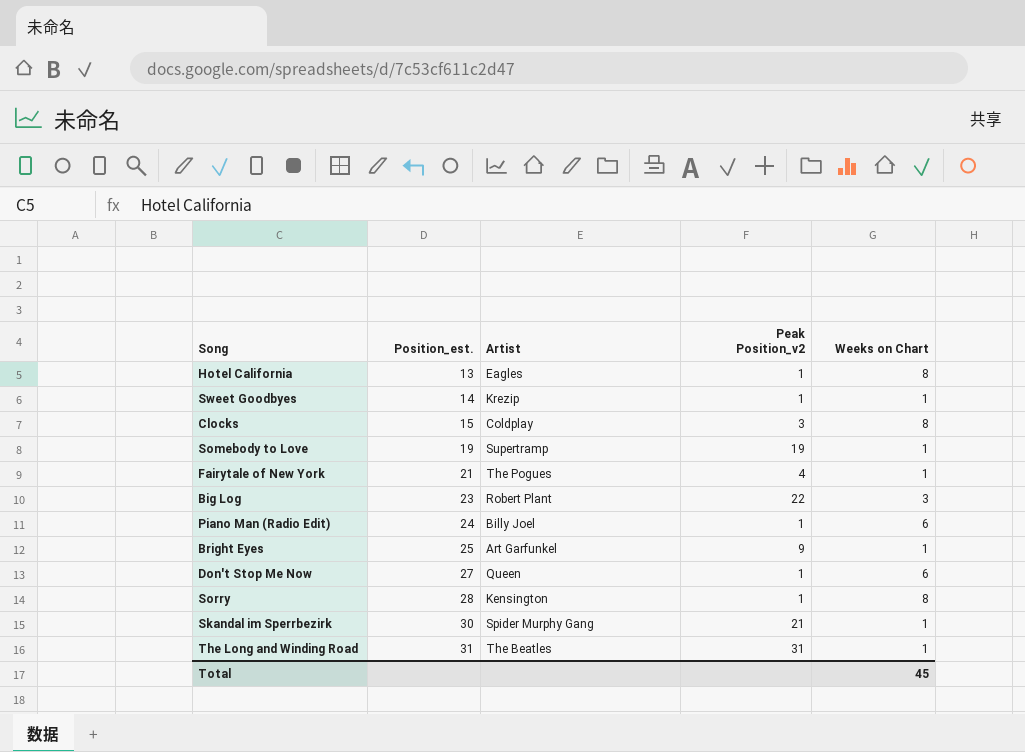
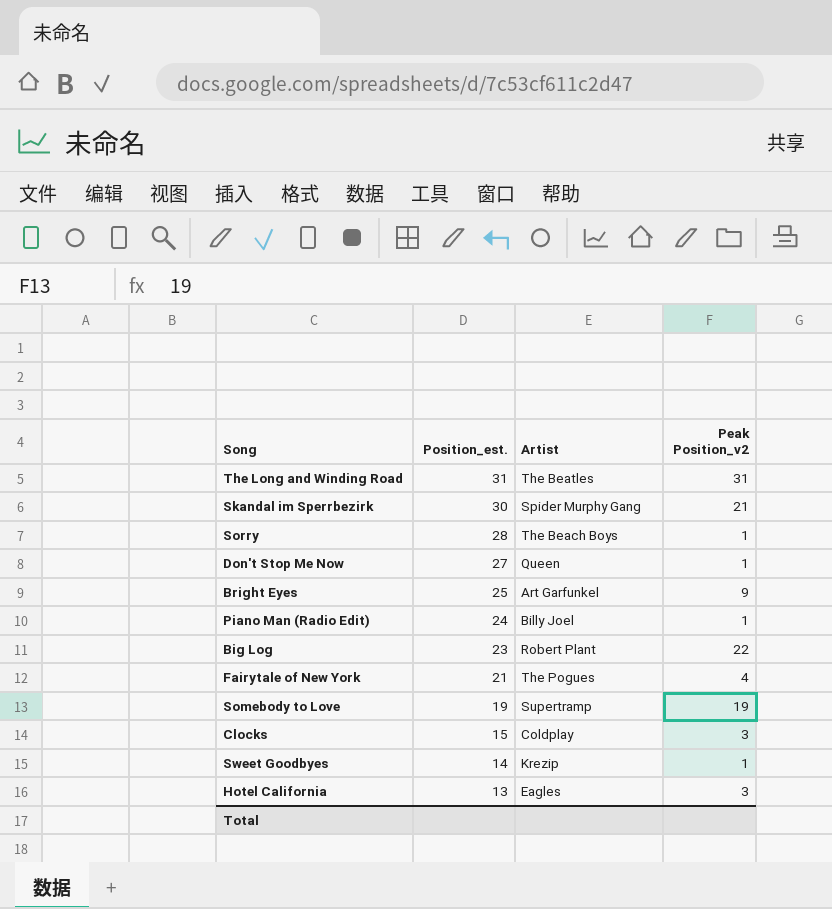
row order: Position_est. ascending -> Position_est. descending
column Weeks on Chart | position: 5 -> none
Sorry | Artist: Kensington -> The Beach Boys
Hotel California | Peak Position_v2: 1 -> 3

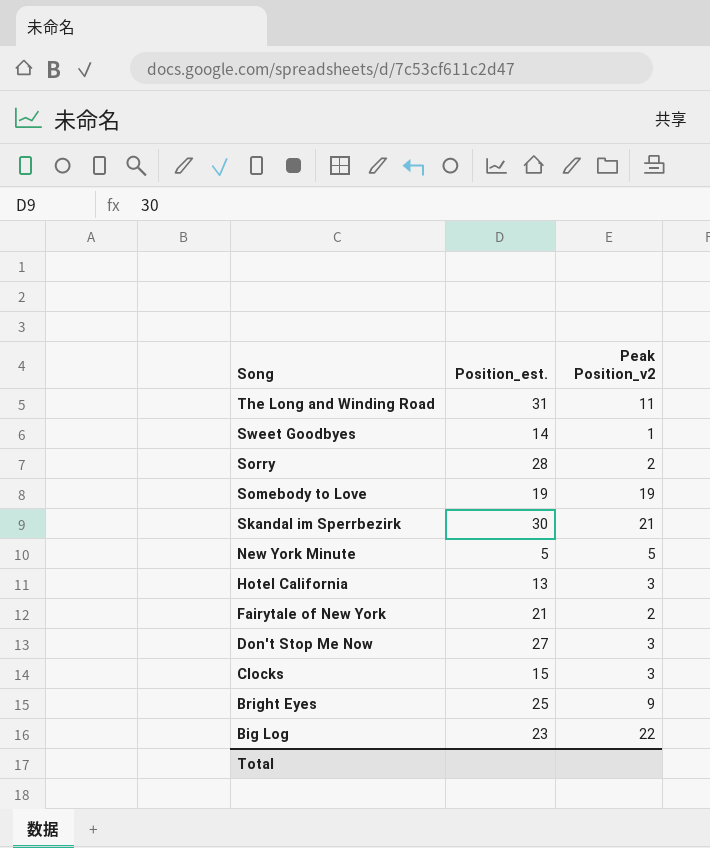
row order: Position_est. descending -> Song descending
column Artist | position: 3 -> none
row Piano Man (Radio Edit): 24 | Billy Joel | 1 -> none
The Long and Winding Road | Peak Position_v2: 31 -> 11
Sorry | Peak Position_v2: 1 -> 2
row New York Minute: none -> 5 | 5
Fairytale of New York | Peak Position_v2: 4 -> 2
Don't Stop Me Now | Peak Position_v2: 1 -> 3

